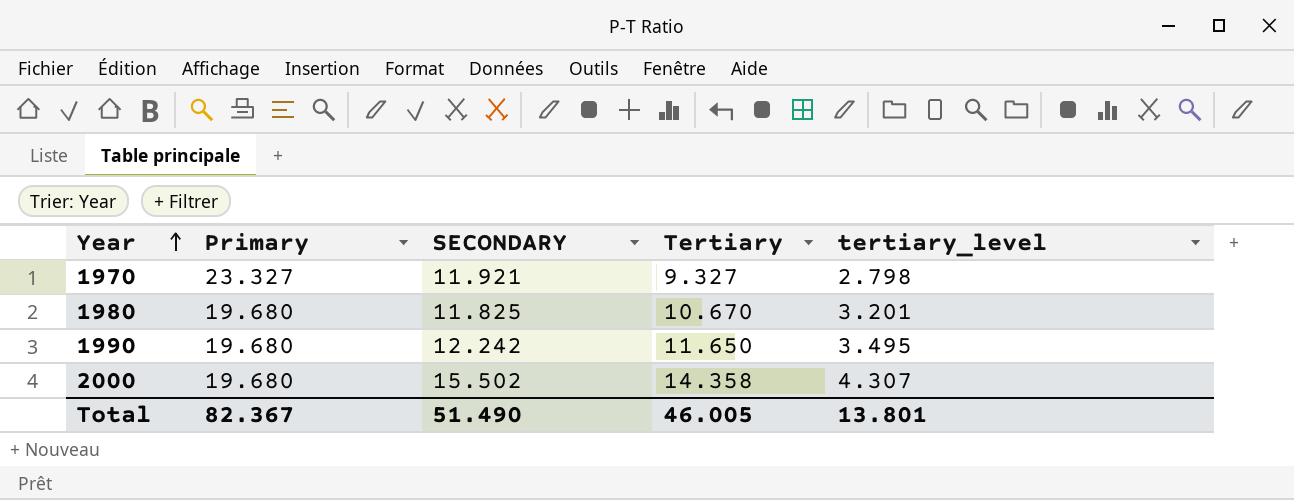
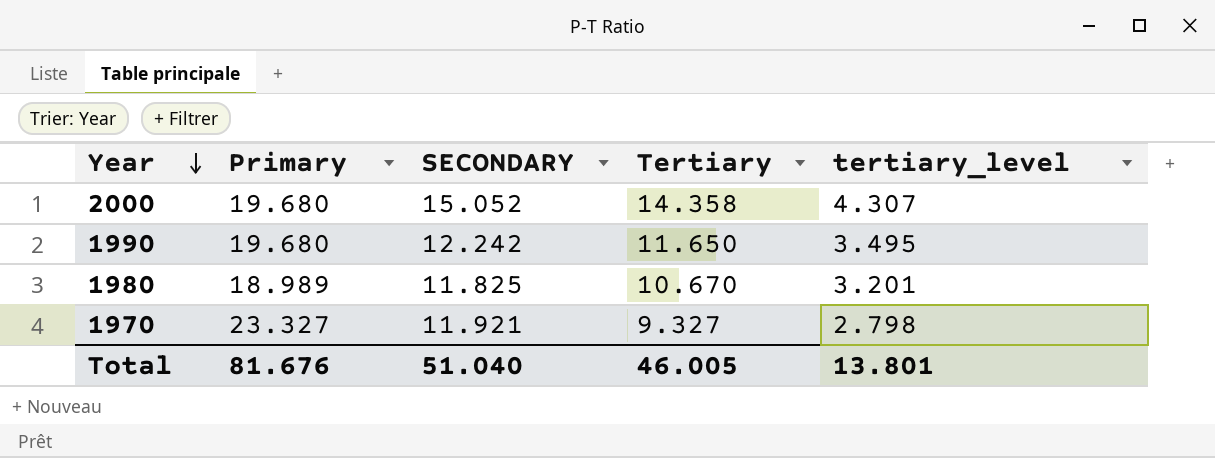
row order: Year ascending -> Year descending
2000 | SECONDARY: 15.502 -> 15.052
1980 | Primary: 19.680 -> 18.989
Total | Primary: 82.367 -> 81.676
Total | SECONDARY: 51.490 -> 51.040

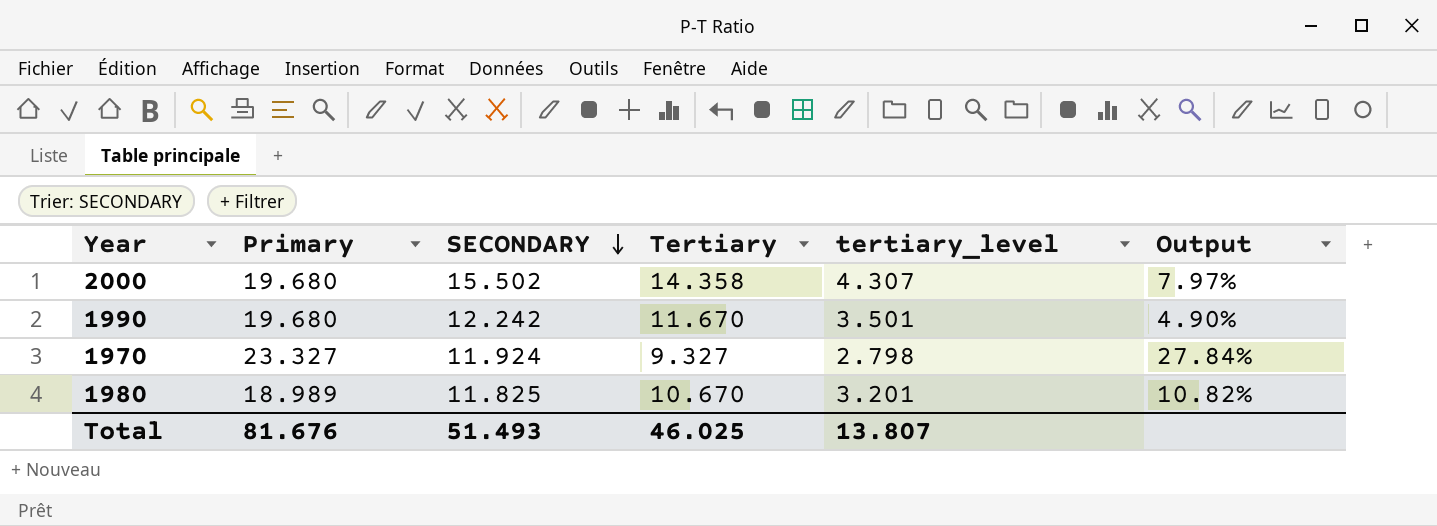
row order: Year descending -> SECONDARY descending
column Output | formula: none -> ([SECONDARY] - [Tertiary]) / [Tertiary]
2000 | SECONDARY: 15.052 -> 15.502
1990 | Tertiary: 11.650 -> 11.670
1990 | tertiary_level: 3.495 -> 3.501
1970 | SECONDARY: 11.921 -> 11.924
Total | SECONDARY: 51.040 -> 51.493
Total | Tertiary: 46.005 -> 46.025
Total | tertiary_level: 13.801 -> 13.807

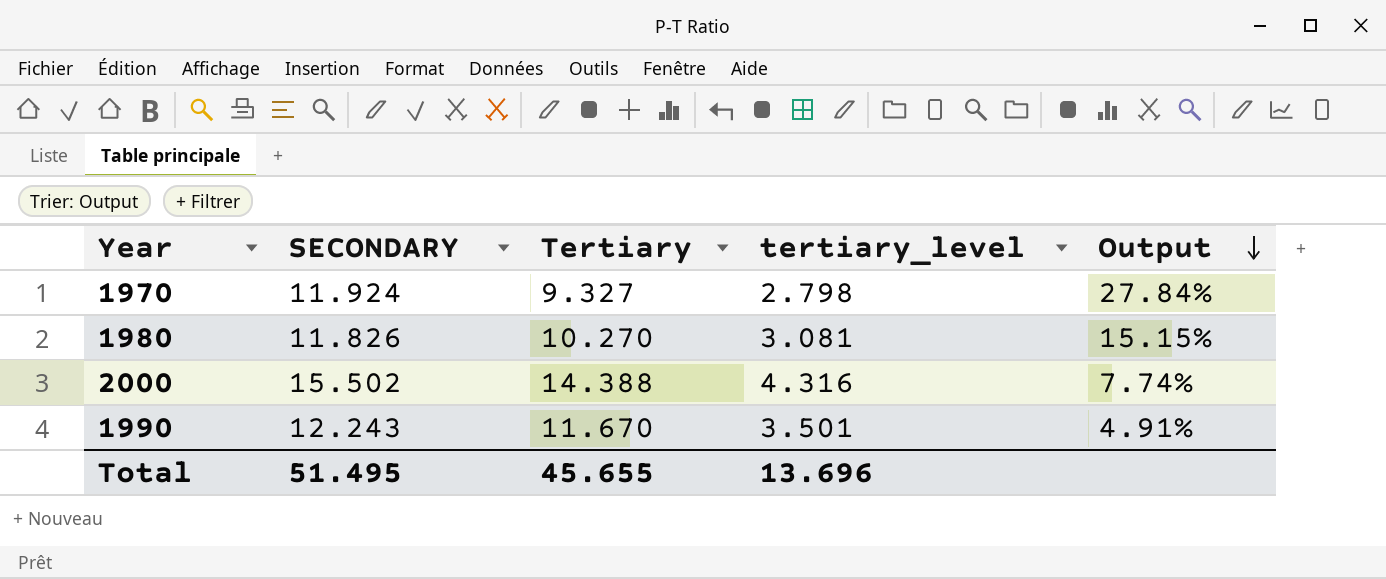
row order: SECONDARY descending -> Output descending
column Primary | position: 2 -> none
1980 | SECONDARY: 11.825 -> 11.826
1980 | Tertiary: 10.670 -> 10.270
1980 | tertiary_level: 3.201 -> 3.081
1980 | Output: 10.82% -> 15.15%
2000 | Tertiary: 14.358 -> 14.388
2000 | tertiary_level: 4.307 -> 4.316
2000 | Output: 7.97% -> 7.74%
1990 | SECONDARY: 12.242 -> 12.243
1990 | Output: 4.90% -> 4.91%
Total | SECONDARY: 51.493 -> 51.495
Total | Tertiary: 46.025 -> 45.655
Total | tertiary_level: 13.807 -> 13.696

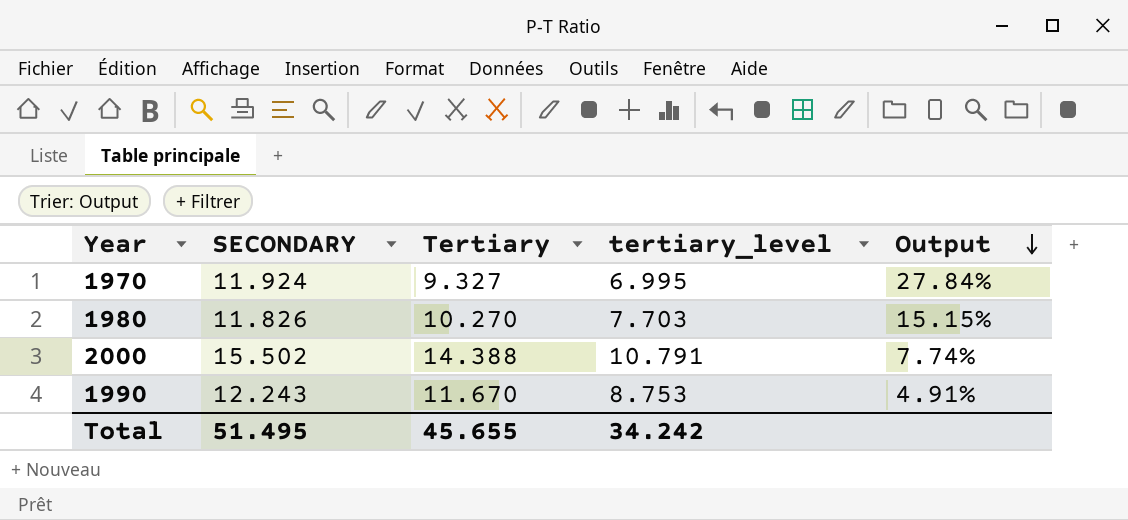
column tertiary_level | formula: [Tertiary] * 0.3 -> [Tertiary] * 0.75
Total | tertiary_level: 13.696 -> 34.242

